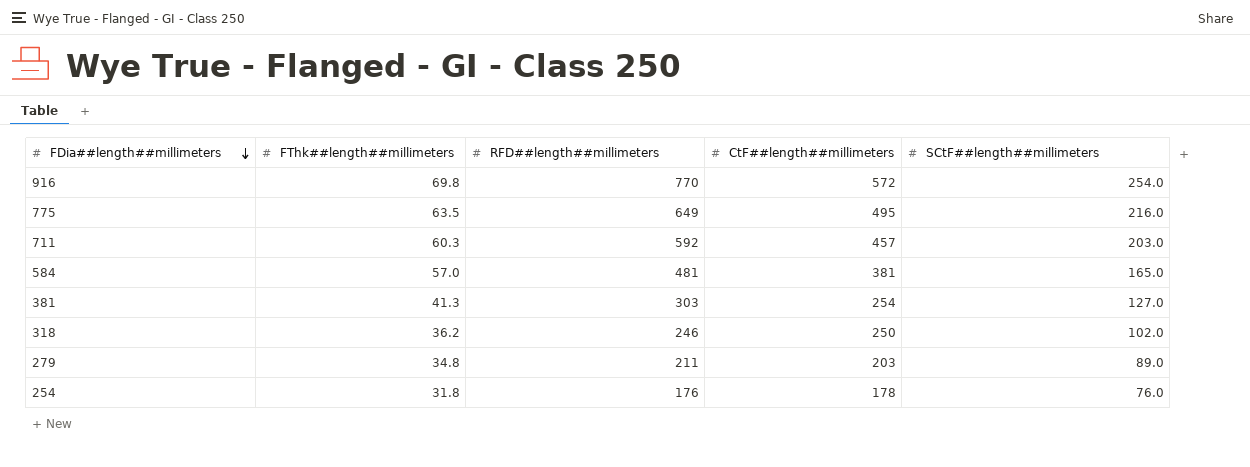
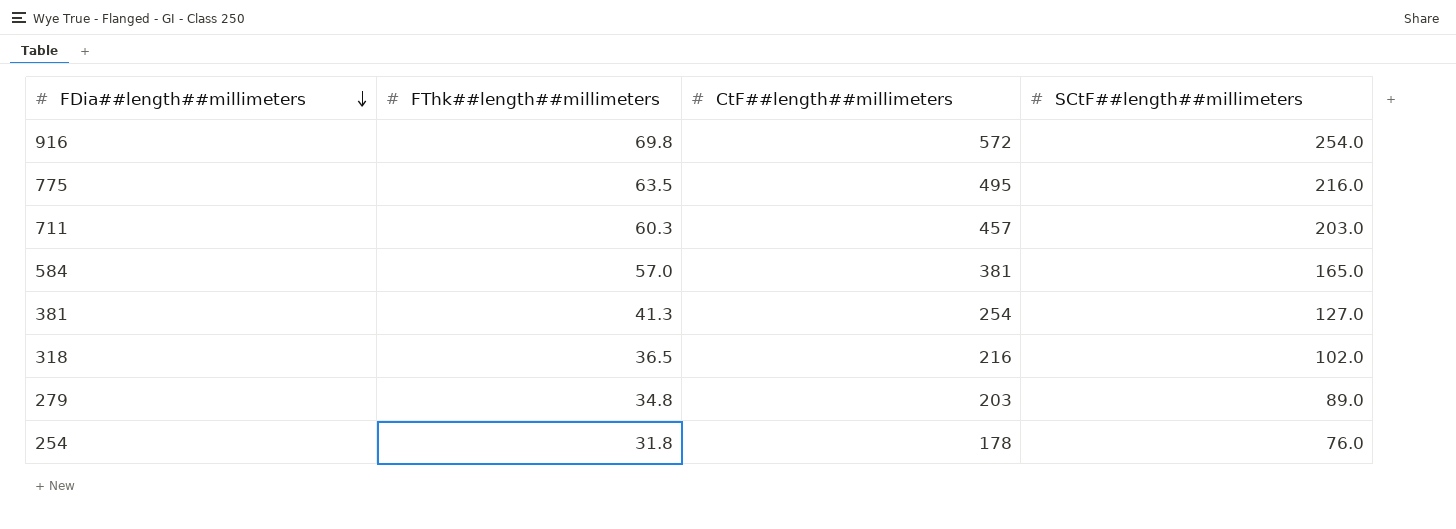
column RFD##length##millimeters | position: 3 -> none
318 | FThk##length##millimeters: 36.2 -> 36.5
318 | CtF##length##millimeters: 250 -> 216

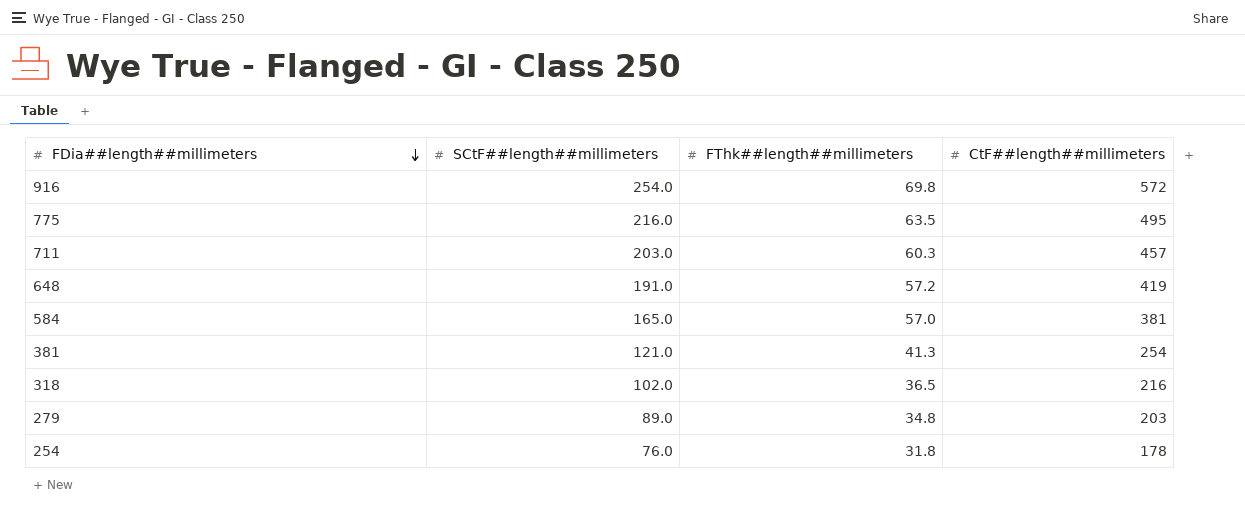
column SCtF##length##millimeters | position: 4 -> 2
row 648: none -> 191.0 | 57.2 | 419
381 | SCtF##length##millimeters: 127.0 -> 121.0

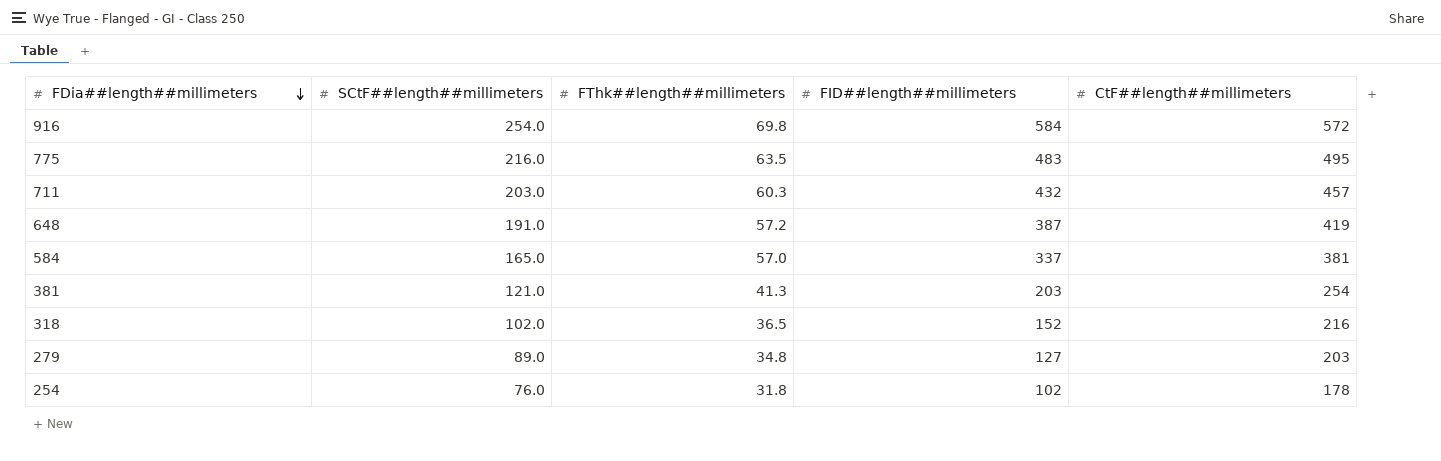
column FID##length##millimeters | position: none -> 4

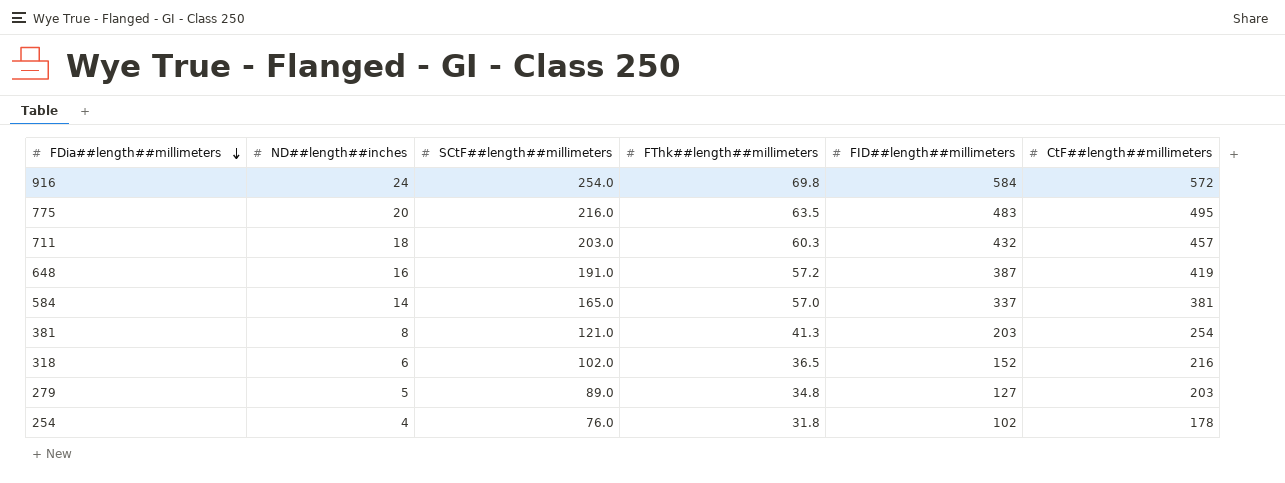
column ND##length##inches | position: none -> 2

